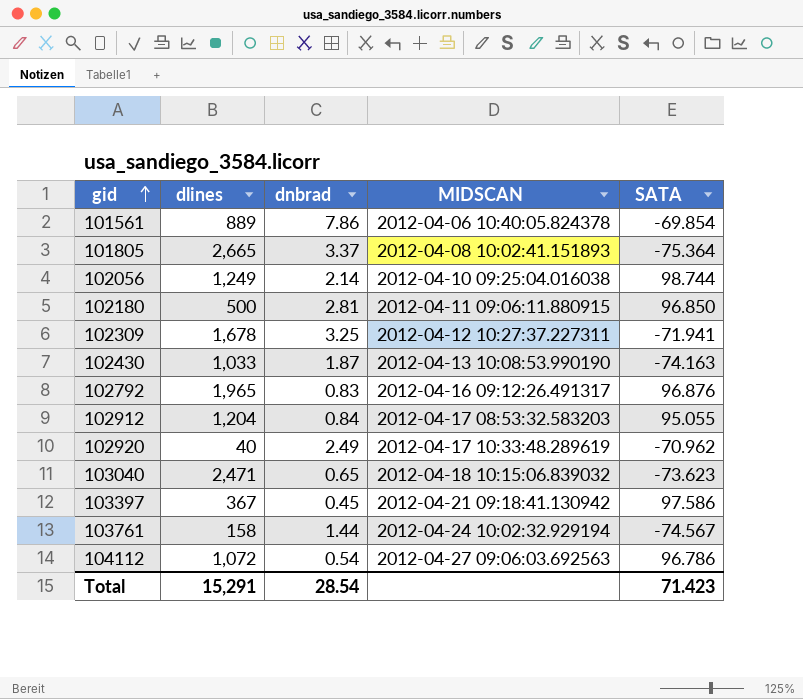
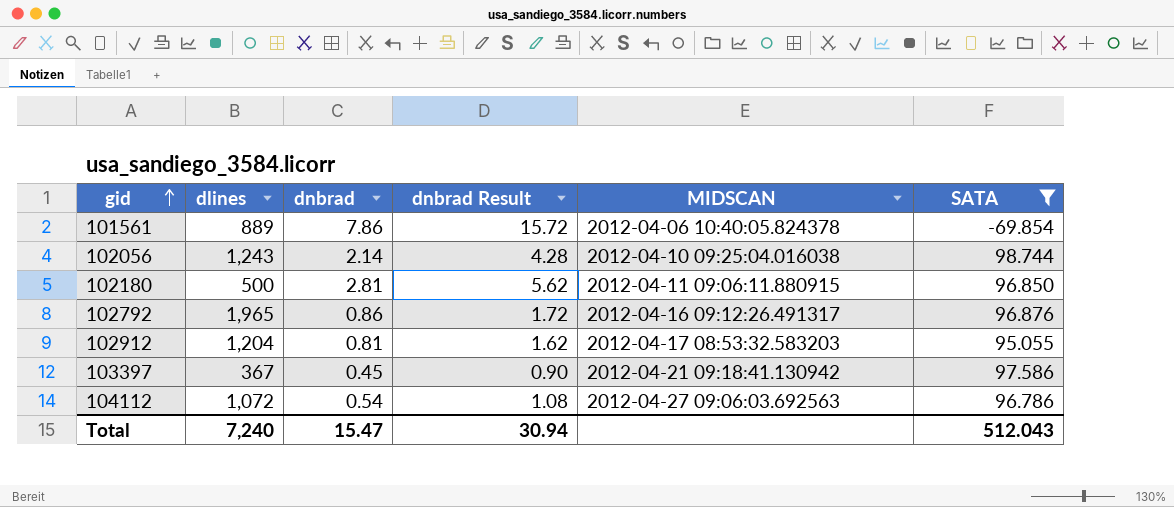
filter: none -> SATA >= -69.854
column dnbrad Result | formula: none -> [dnbrad] * 2
102056 | dlines: 1,249 -> 1,243
102792 | dnbrad: 0.83 -> 0.86
102912 | dnbrad: 0.84 -> 0.81
Total | dlines: 15,291 -> 7,240
Total | dnbrad: 28.54 -> 15.47
Total | SATA: 71.423 -> 512.043

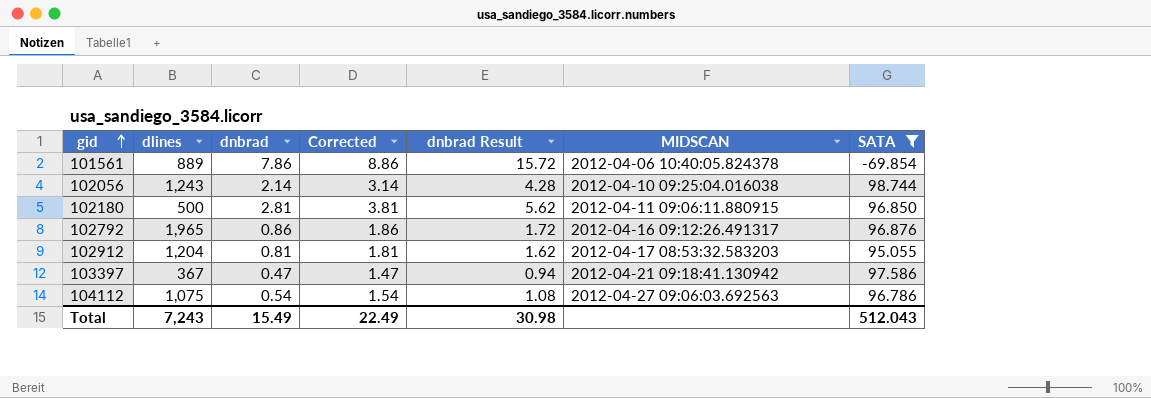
column Corrected | formula: none -> [dnbrad] + 1
103397 | dnbrad: 0.45 -> 0.47
103397 | dnbrad Result: 0.90 -> 0.94
104112 | dlines: 1,072 -> 1,075
Total | dlines: 7,240 -> 7,243
Total | dnbrad: 15.47 -> 15.49
Total | dnbrad Result: 30.94 -> 30.98

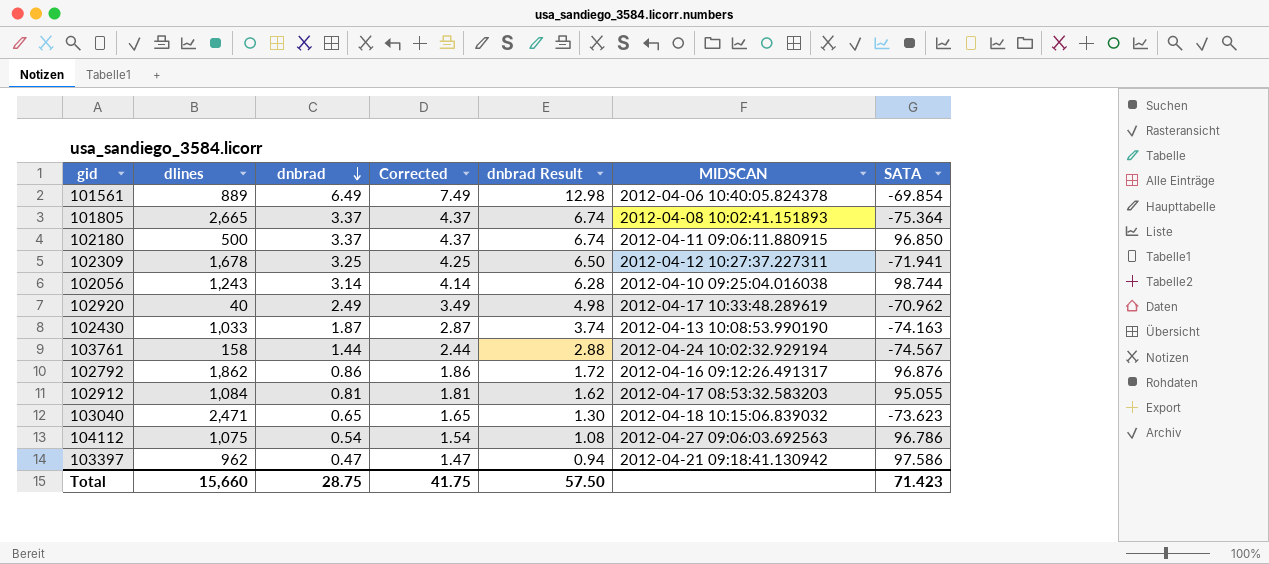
filter: SATA >= -69.854 -> none
row order: gid ascending -> dnbrad descending
101561 | dnbrad: 7.86 -> 6.49
101561 | Corrected: 8.86 -> 7.49
101561 | dnbrad Result: 15.72 -> 12.98
102180 | dnbrad: 2.81 -> 3.37
102180 | Corrected: 3.81 -> 4.37
102180 | dnbrad Result: 5.62 -> 6.74
102056 | dnbrad: 2.14 -> 3.14
102056 | Corrected: 3.14 -> 4.14
102056 | dnbrad Result: 4.28 -> 6.28
102792 | dlines: 1,965 -> 1,862
102912 | dlines: 1,204 -> 1,084
103397 | dlines: 367 -> 962
Total | dlines: 7,243 -> 15,660
Total | dnbrad: 15.49 -> 28.75
Total | Corrected: 22.49 -> 41.75
Total | dnbrad Result: 30.98 -> 57.50
Total | SATA: 512.043 -> 71.423

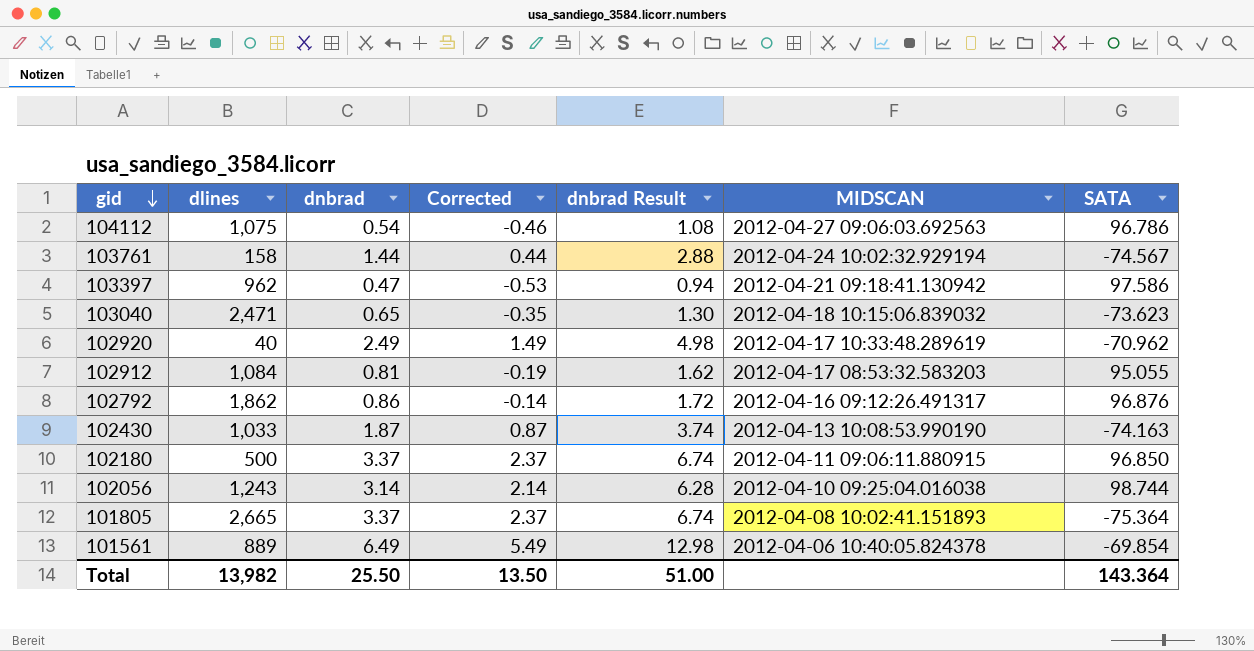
row order: dnbrad descending -> gid descending
column Corrected | formula: [dnbrad] + 1 -> [dnbrad] - 1
row 102309: 1,678 | 3.25 | 4.25 | 6.50 | 2012-04-12 10:27:37.227311 | -71.941 -> none
Total | dlines: 15,660 -> 13,982
Total | dnbrad: 28.75 -> 25.50
Total | Corrected: 41.75 -> 13.50
Total | dnbrad Result: 57.50 -> 51.00
Total | SATA: 71.423 -> 143.364

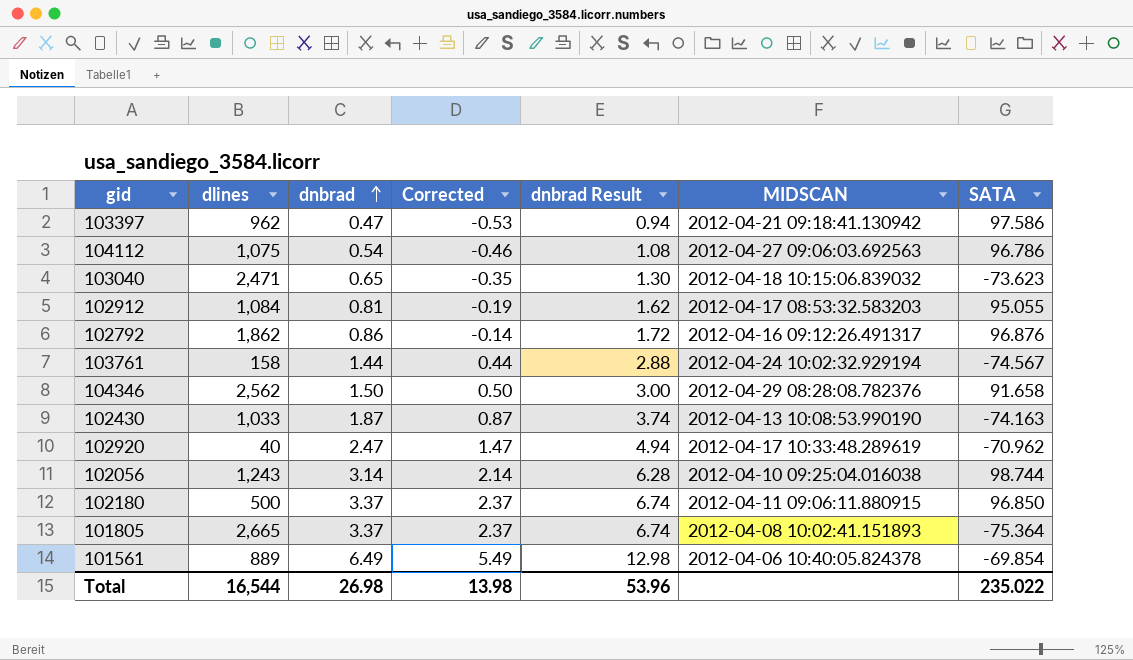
row order: gid descending -> dnbrad ascending
row 104346: none -> 2,562 | 1.50 | 0.50 | 3.00 | 2012-04-29 08:28:08.782376 | 91.658
102920 | dnbrad: 2.49 -> 2.47
102920 | Corrected: 1.49 -> 1.47
102920 | dnbrad Result: 4.98 -> 4.94
Total | dlines: 13,982 -> 16,544
Total | dnbrad: 25.50 -> 26.98
Total | Corrected: 13.50 -> 13.98
Total | dnbrad Result: 51.00 -> 53.96
Total | SATA: 143.364 -> 235.022

